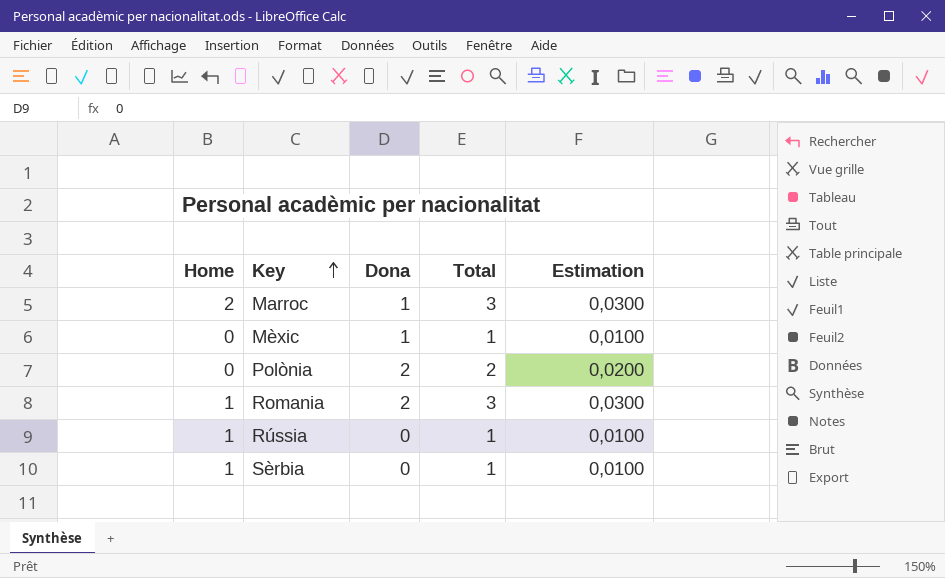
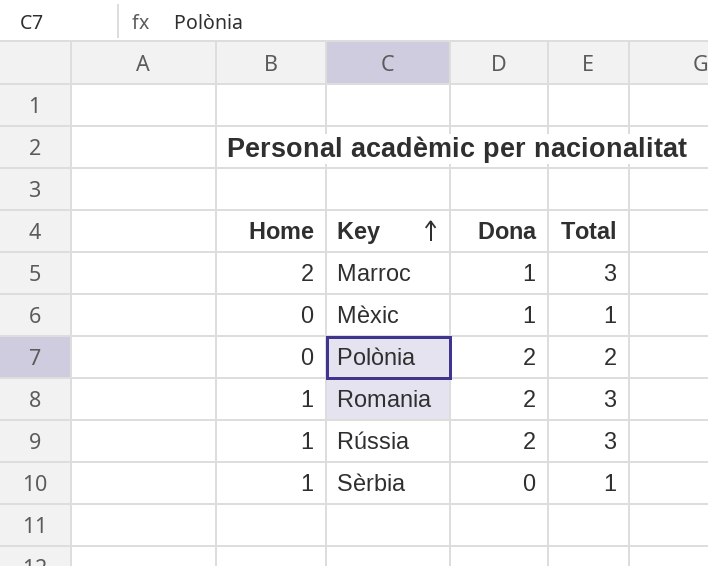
column Estimation | formula: [Total] * 0,01 -> none
Rússia | Dona: 0 -> 2
Rússia | Total: 1 -> 3

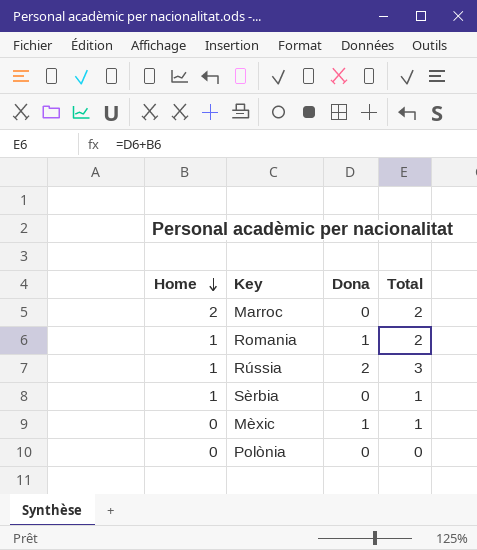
row order: Key ascending -> Home descending
Marroc | Dona: 1 -> 0
Marroc | Total: 3 -> 2
Romania | Dona: 2 -> 1
Romania | Total: 3 -> 2
Polònia | Dona: 2 -> 0
Polònia | Total: 2 -> 0

